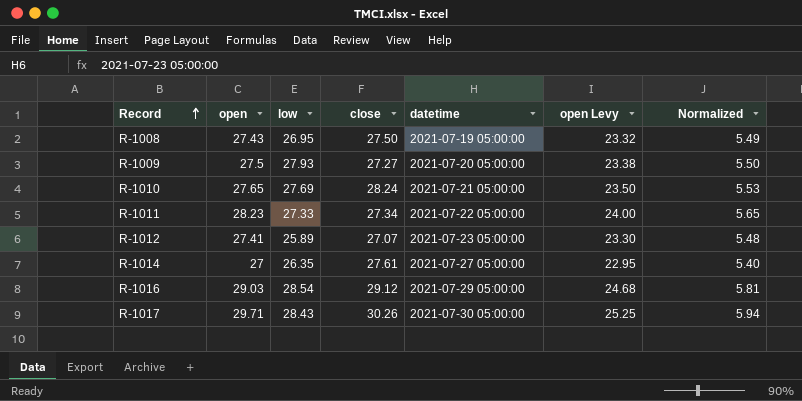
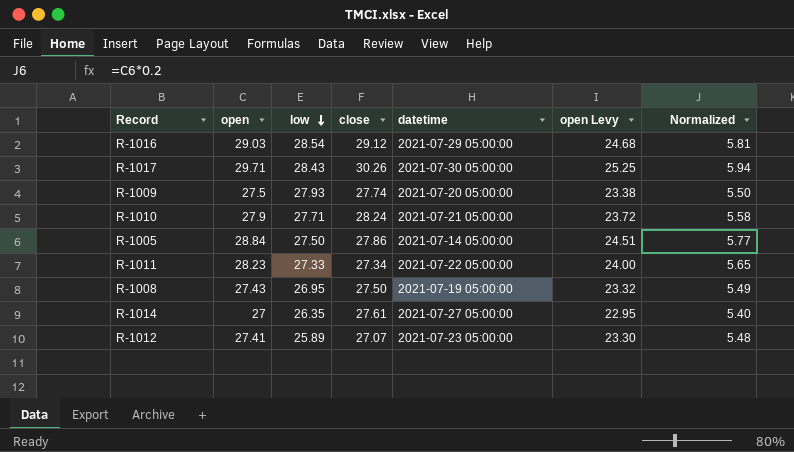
row order: Record ascending -> low descending
R-1009 | close: 27.27 -> 27.74
R-1010 | open: 27.65 -> 27.9
R-1010 | low: 27.69 -> 27.71
R-1010 | open Levy: 23.50 -> 23.72
R-1010 | Normalized: 5.53 -> 5.58
row R-1005: none -> 28.84 | 27.50 | 27.86 | 2021-07-14 05:00:00 | 24.51 | 5.77

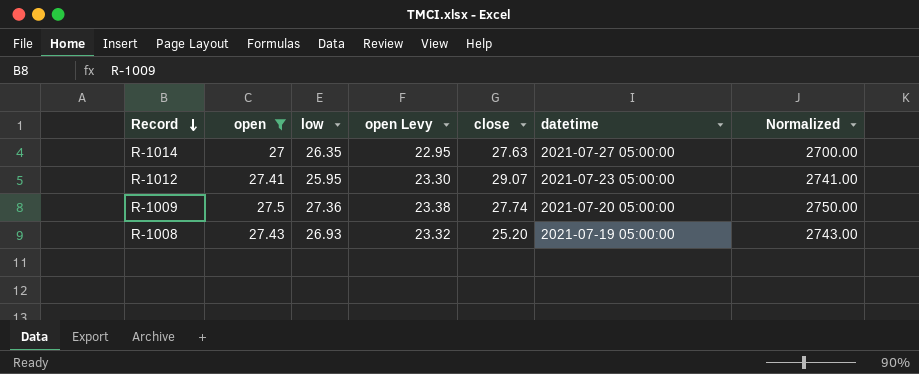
filter: none -> open <= 27.5
row order: low descending -> Record descending
column open Levy | position: 6 -> 4
column Normalized | formula: [open] * 0.2 -> [open] * 100
R-1014 | close: 27.61 -> 27.63
R-1012 | low: 25.89 -> 25.95
R-1012 | close: 27.07 -> 29.07
R-1009 | low: 27.93 -> 27.36
R-1008 | low: 26.95 -> 26.93
R-1008 | close: 27.50 -> 25.20

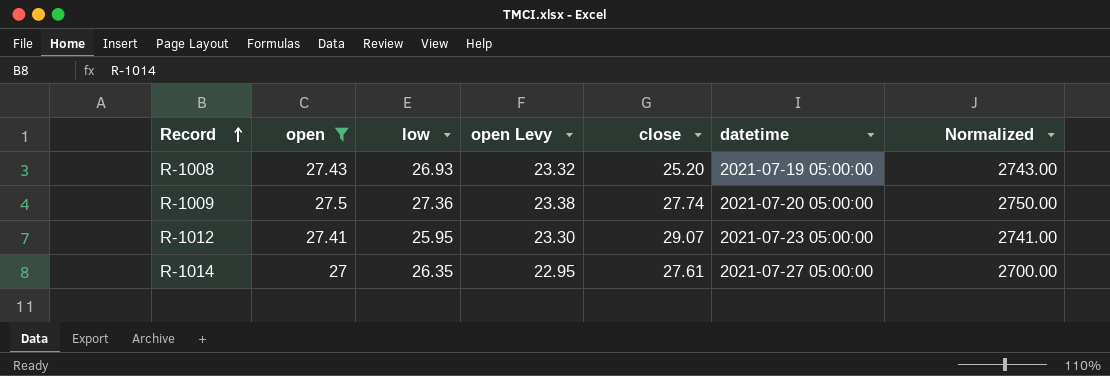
row order: Record descending -> Record ascending
R-1014 | close: 27.63 -> 27.61

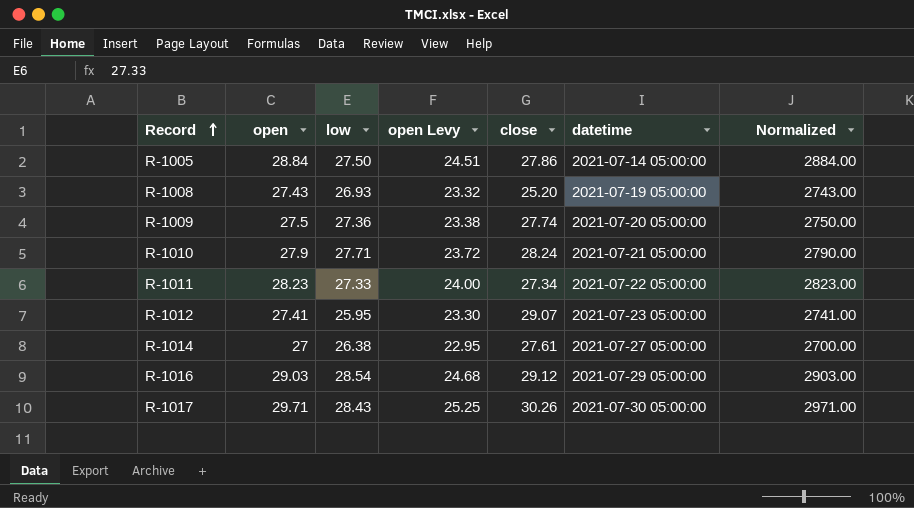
filter: open <= 27.5 -> none
R-1014 | low: 26.35 -> 26.38

